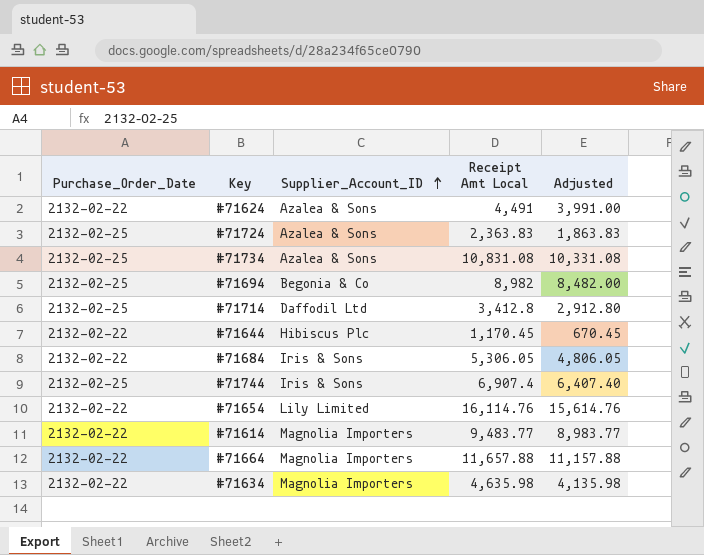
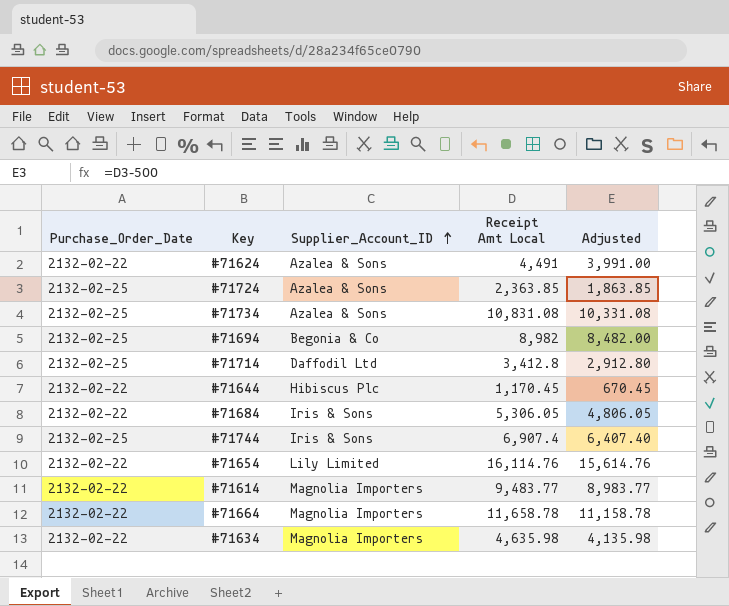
#71724 | Receipt Amt Local: 2,363.83 -> 2,363.85
#71724 | Adjusted: 1,863.83 -> 1,863.85
#71664 | Receipt Amt Local: 11,657.88 -> 11,658.78
#71664 | Adjusted: 11,157.88 -> 11,158.78

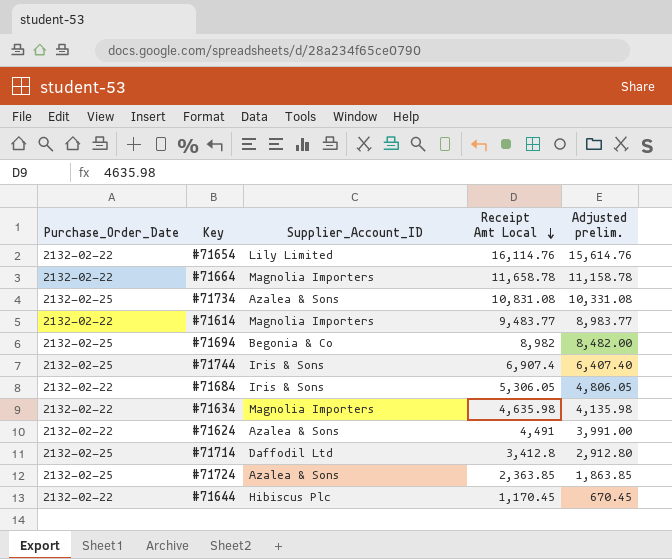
row order: Supplier_Account_ID ascending -> Receipt Amt Local descending
column name: Adjusted -> Adjusted prelim.

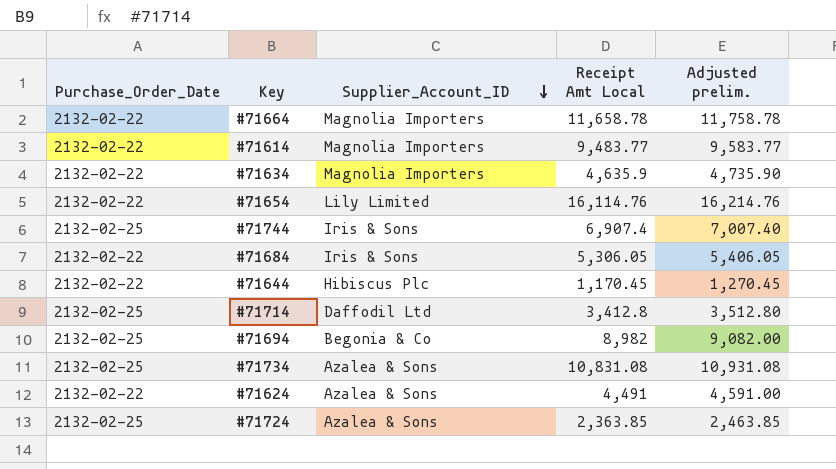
row order: Receipt Amt Local descending -> Supplier_Account_ID descending
column Adjusted prelim. | formula: [Receipt Amt Local] - 500 -> [Receipt Amt Local] + 100
#71634 | Receipt Amt Local: 4,635.98 -> 4,635.9

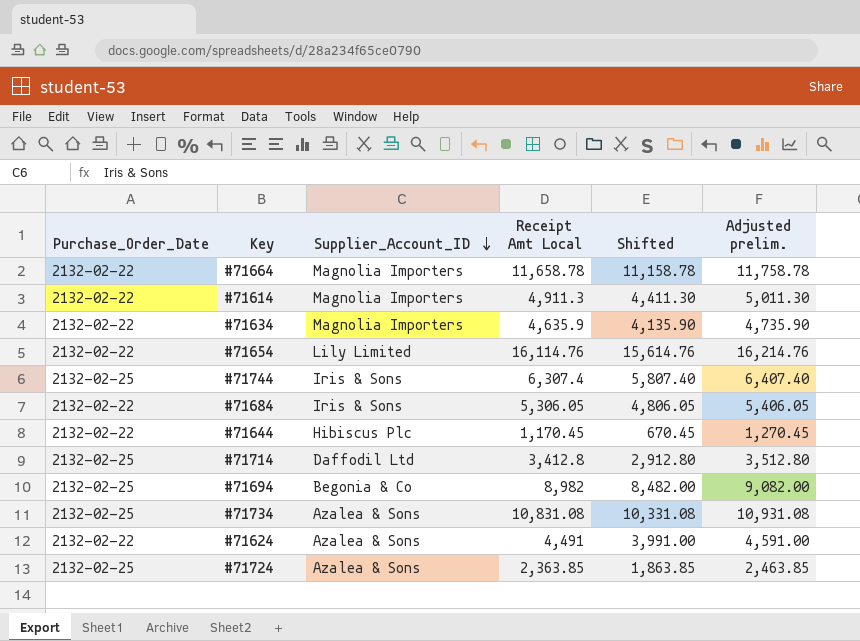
column Shifted | formula: none -> [Receipt Amt Local] - 500
#71614 | Receipt Amt Local: 9,483.77 -> 4,911.3
#71614 | Adjusted prelim.: 9,583.77 -> 5,011.30
#71744 | Receipt Amt Local: 6,907.4 -> 6,307.4
#71744 | Adjusted prelim.: 7,007.40 -> 6,407.40

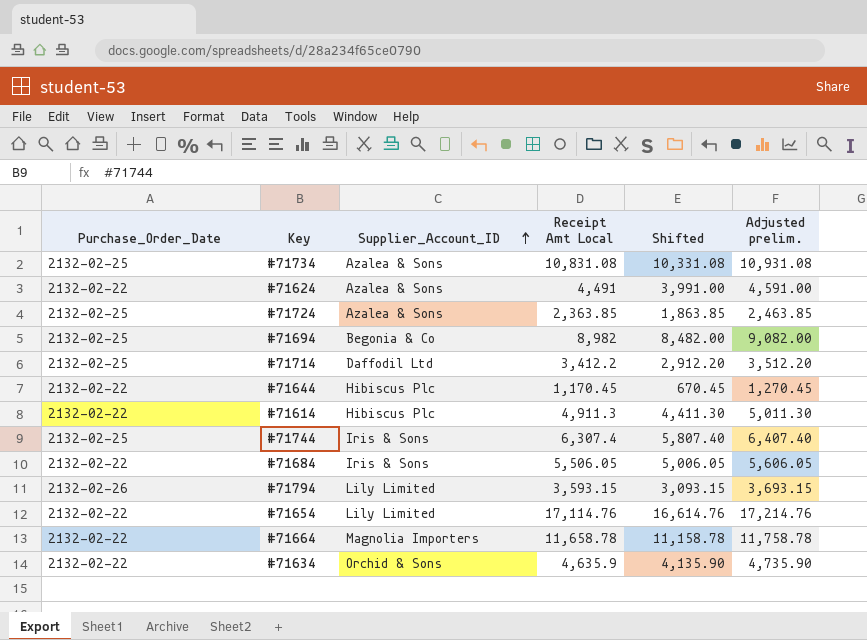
row order: Supplier_Account_ID descending -> Supplier_Account_ID ascending
#71714 | Receipt Amt Local: 3,412.8 -> 3,412.2
#71714 | Shifted: 2,912.80 -> 2,912.20
#71714 | Adjusted prelim.: 3,512.80 -> 3,512.20
#71614 | Supplier_Account_ID: Magnolia Importers -> Hibiscus Plc
#71684 | Receipt Amt Local: 5,306.05 -> 5,506.05
#71684 | Shifted: 4,806.05 -> 5,006.05
#71684 | Adjusted prelim.: 5,406.05 -> 5,606.05
row #71794: none -> 2132-02-26 | Lily Limited | 3,593.15 | 3,093.15 | 3,693.15
#71654 | Receipt Amt Local: 16,114.76 -> 17,114.76
#71654 | Shifted: 15,614.76 -> 16,614.76
#71654 | Adjusted prelim.: 16,214.76 -> 17,214.76
#71634 | Supplier_Account_ID: Magnolia Importers -> Orchid & Sons

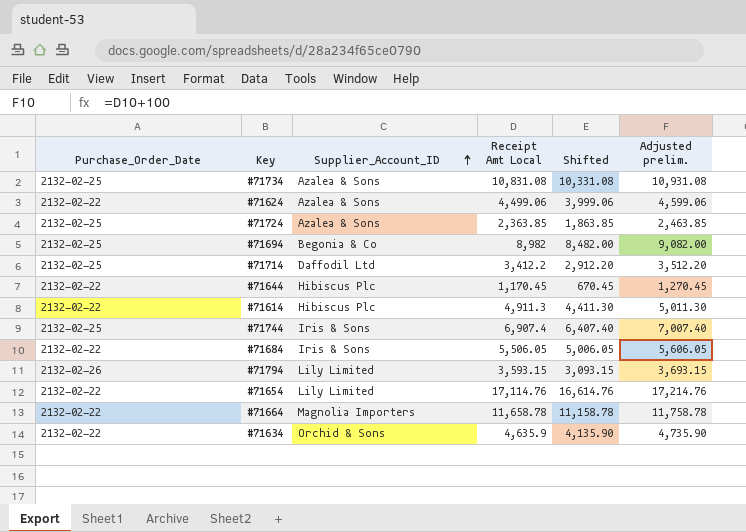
#71624 | Receipt Amt Local: 4,491 -> 4,499.06
#71624 | Shifted: 3,991.00 -> 3,999.06
#71624 | Adjusted prelim.: 4,591.00 -> 4,599.06
#71744 | Receipt Amt Local: 6,307.4 -> 6,907.4
#71744 | Shifted: 5,807.40 -> 6,407.40
#71744 | Adjusted prelim.: 6,407.40 -> 7,007.40

